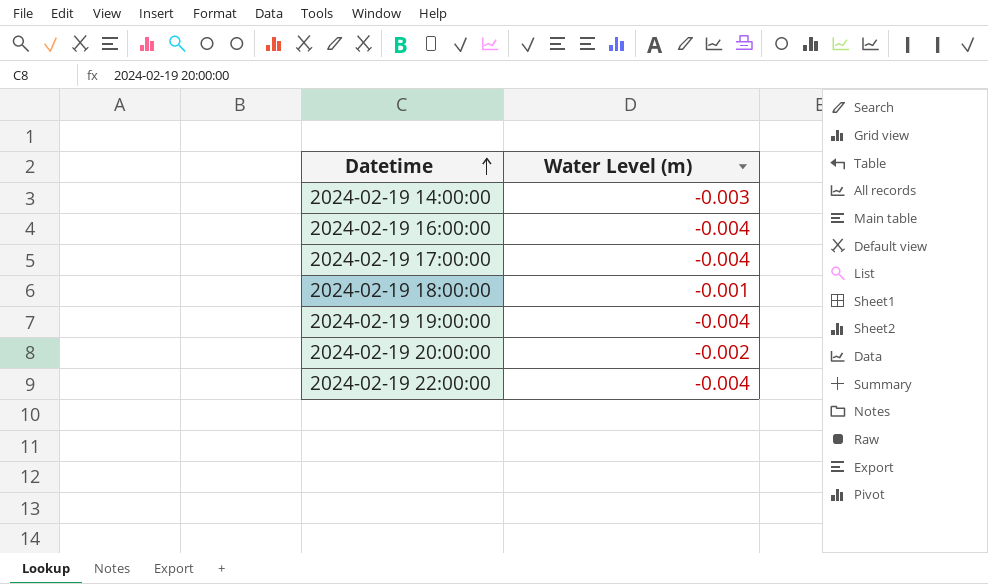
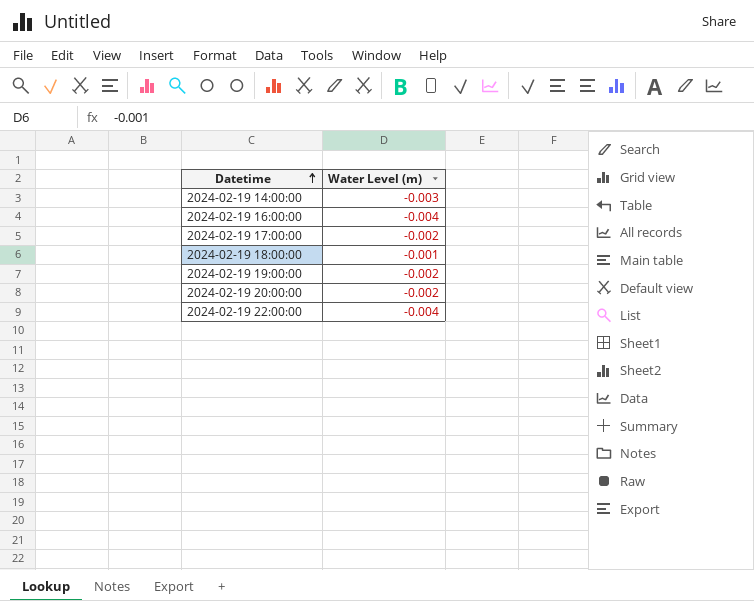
2024-02-19 17:00:00 | Water Level (m): -0.004 -> -0.002
2024-02-19 19:00:00 | Water Level (m): -0.004 -> -0.002

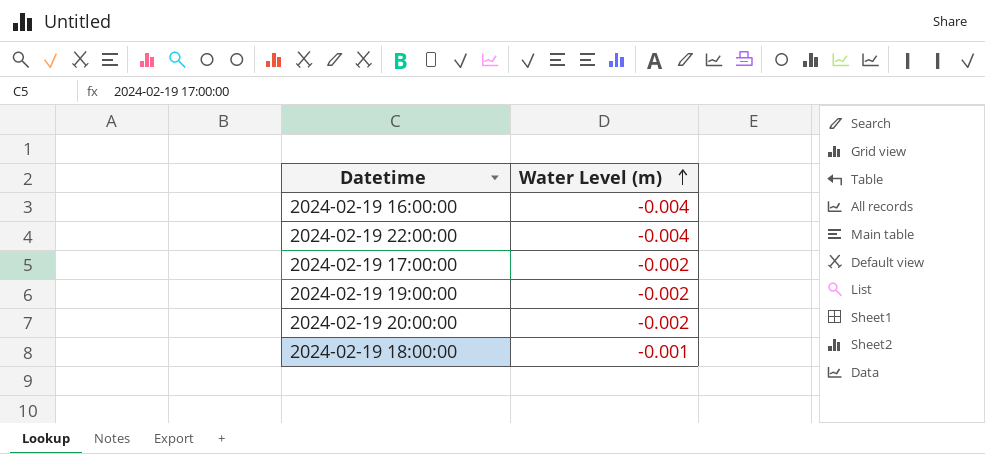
row order: Datetime ascending -> Water Level (m) ascending
row 2024-02-19 14:00:00: -0.003 -> none

